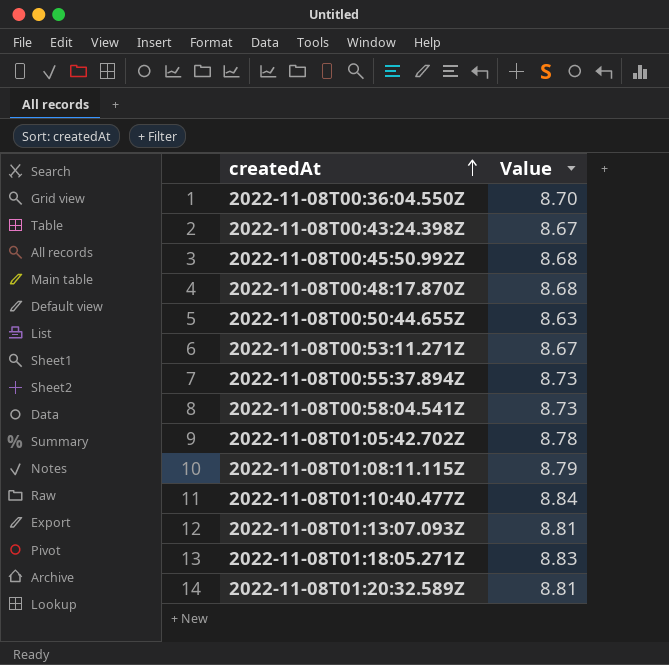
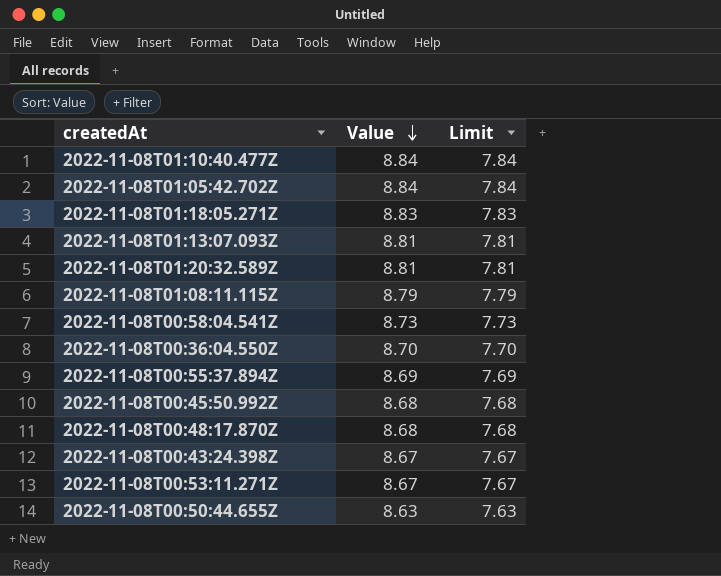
row order: createdAt ascending -> Value descending
column Limit | formula: none -> [Value] - 1
2022-11-08T01:05:42.702Z | Value: 8.78 -> 8.84
2022-11-08T00:55:37.894Z | Value: 8.73 -> 8.69

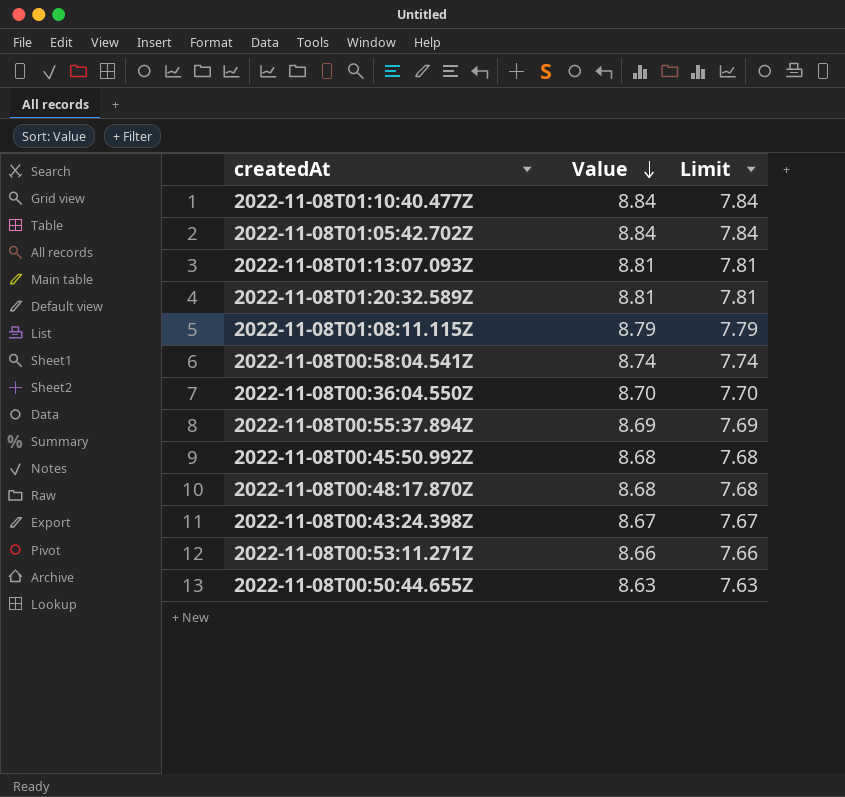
row 2022-11-08T01:18:05.271Z: 8.83 | 7.83 -> none
2022-11-08T00:58:04.541Z | Value: 8.73 -> 8.74
2022-11-08T00:58:04.541Z | Limit: 7.73 -> 7.74
2022-11-08T00:53:11.271Z | Value: 8.67 -> 8.66
2022-11-08T00:53:11.271Z | Limit: 7.67 -> 7.66

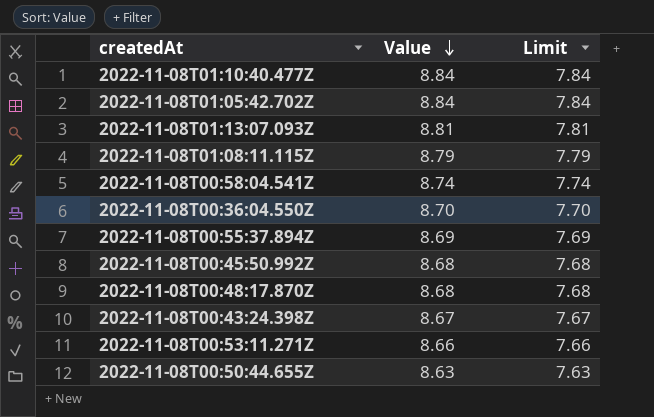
row 2022-11-08T01:20:32.589Z: 8.81 | 7.81 -> none

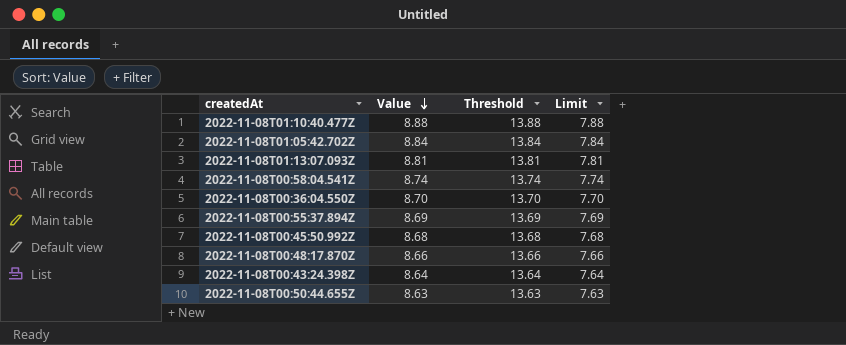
column Threshold | formula: none -> [Value] + 5
row 2022-11-08T01:08:11.115Z: 8.79 | 7.79 -> none
row 2022-11-08T00:53:11.271Z: 8.66 | 7.66 -> none
2022-11-08T01:10:40.477Z | Value: 8.84 -> 8.88
2022-11-08T01:10:40.477Z | Limit: 7.84 -> 7.88
2022-11-08T00:48:17.870Z | Value: 8.68 -> 8.66
2022-11-08T00:48:17.870Z | Limit: 7.68 -> 7.66
2022-11-08T00:43:24.398Z | Value: 8.67 -> 8.64
2022-11-08T00:43:24.398Z | Limit: 7.67 -> 7.64

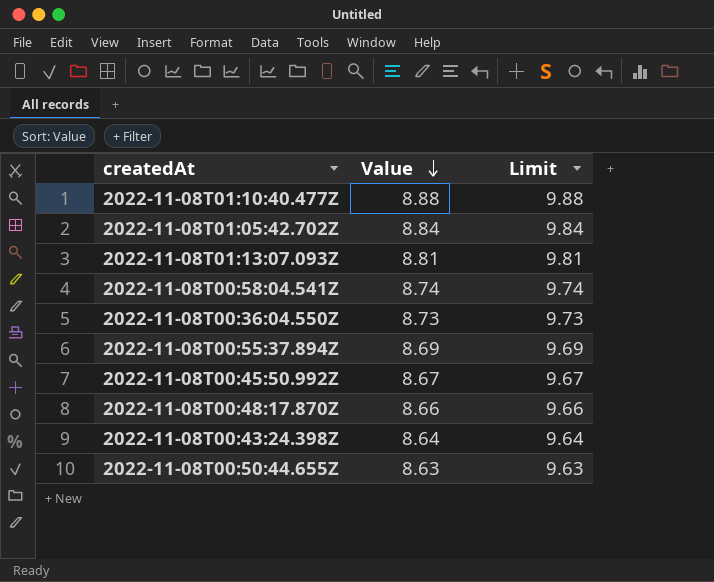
column Threshold | formula: [Value] + 5 -> none
column Limit | formula: [Value] - 1 -> [Value] + 1
2022-11-08T00:36:04.550Z | Value: 8.70 -> 8.73
2022-11-08T00:45:50.992Z | Value: 8.68 -> 8.67

